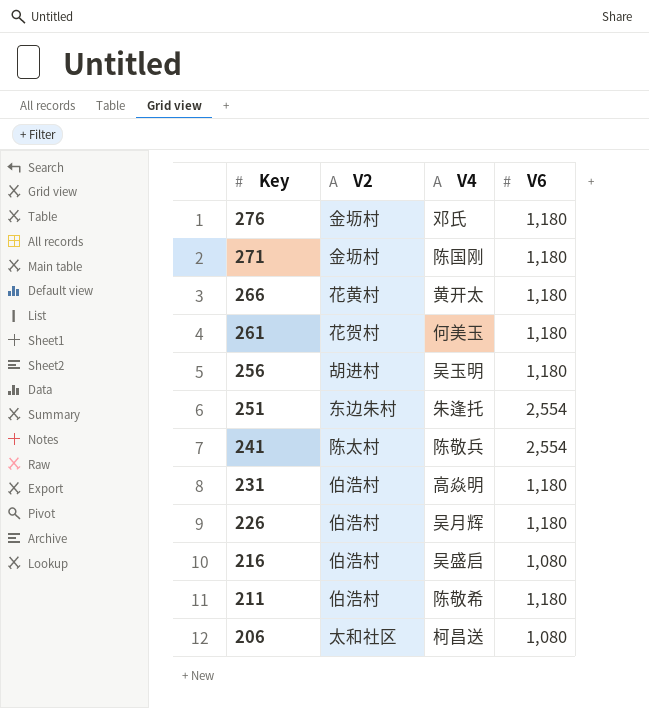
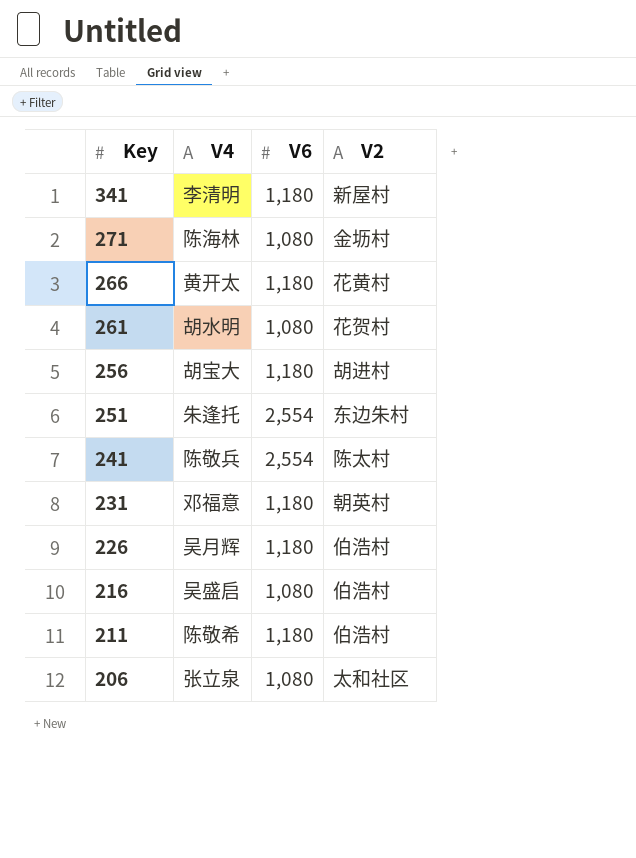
column V2 | position: 2 -> 4
row 276: 金坜村 | 邓氏 | 1,180 -> none
row 341: none -> 李清明 | 1,180 | 新屋村
271 | V4: 陈国刚 -> 陈海林
271 | V6: 1,180 -> 1,080
261 | V4: 何美玉 -> 胡水明
261 | V6: 1,180 -> 1,080
256 | V4: 吴玉明 -> 胡宝大
231 | V4: 高焱明 -> 邓福意
231 | V2: 伯浩村 -> 朝英村
206 | V4: 柯昌送 -> 张立泉

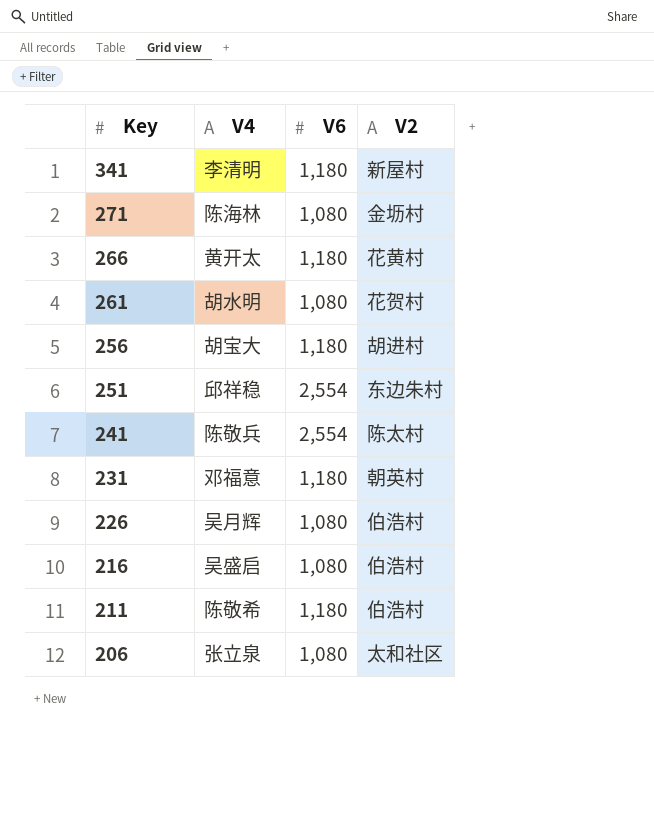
251 | V4: 朱逢托 -> 邱祥稳
226 | V6: 1,180 -> 1,080

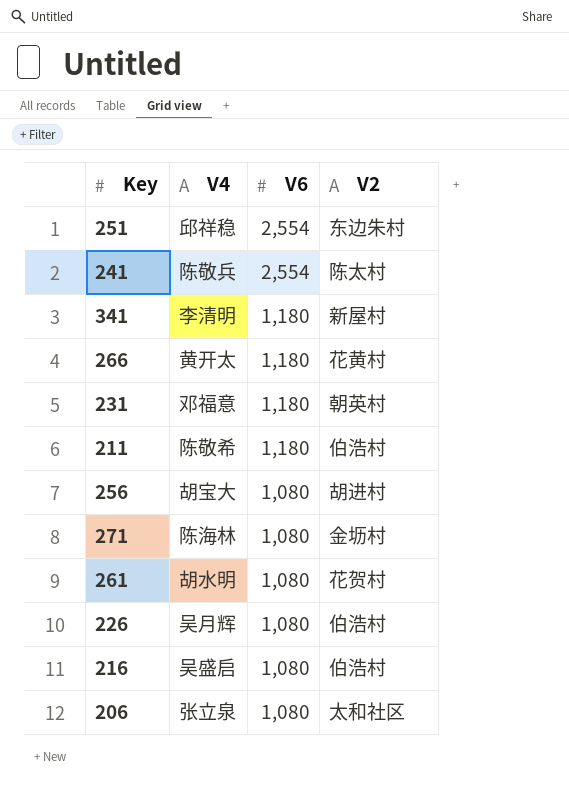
row order: Key descending -> V6 descending
256 | V6: 1,180 -> 1,080

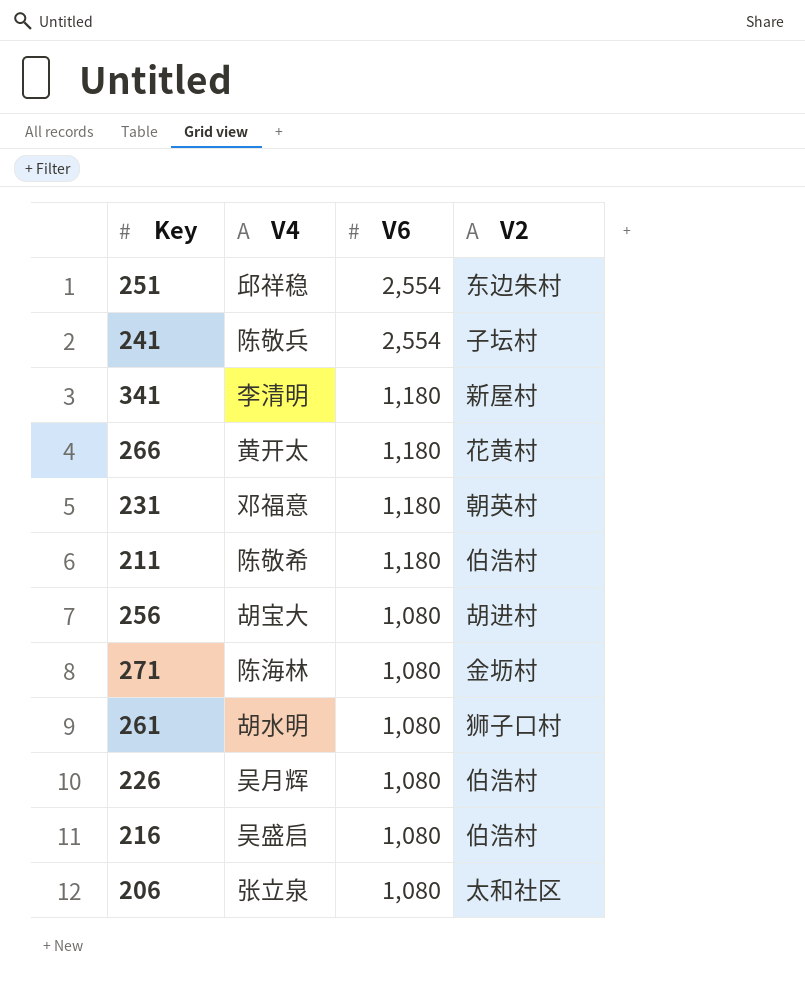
241 | V2: 陈太村 -> 子坛村
261 | V2: 花贺村 -> 狮子口村

